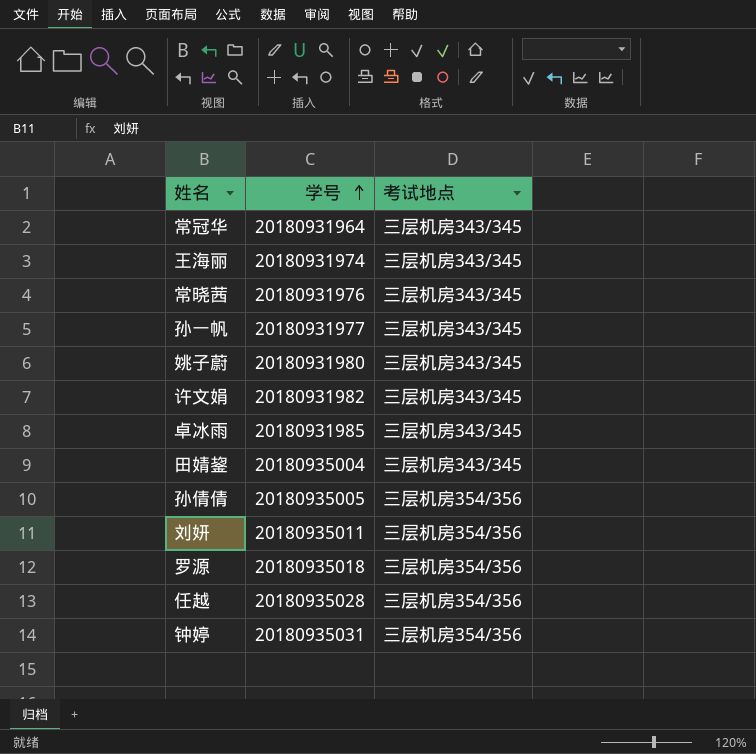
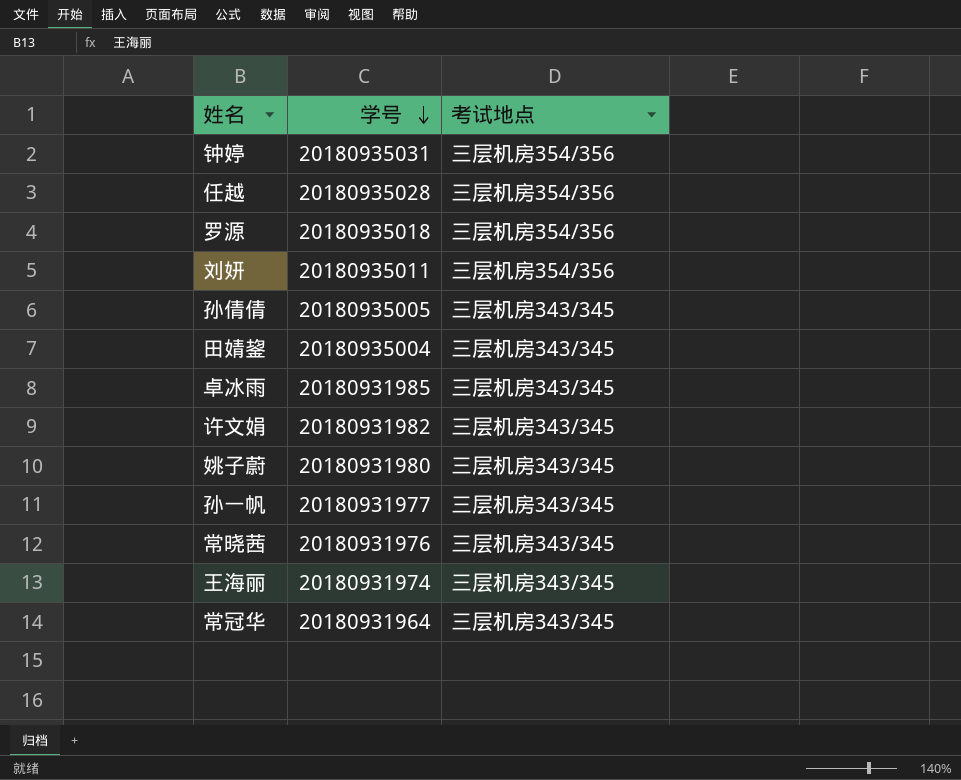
row order: 学号 ascending -> 学号 descending
孙倩倩 | 考试地点: 三层机房354/356 -> 三层机房343/345

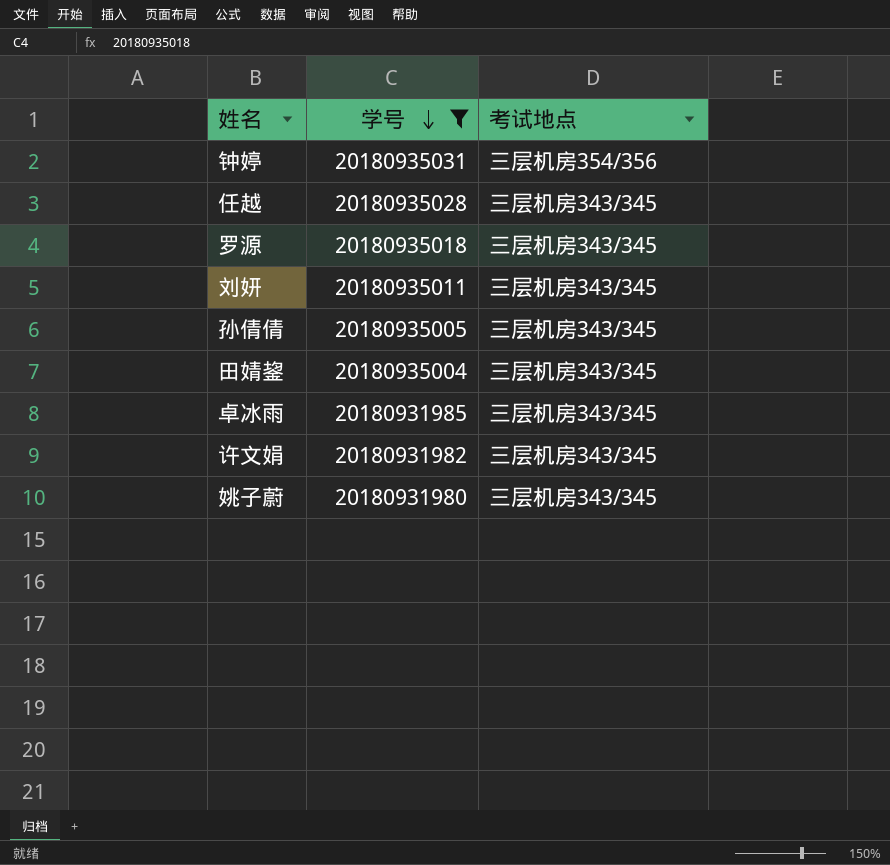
filter: none -> 学号 >= 20180931980
任越 | 考试地点: 三层机房354/356 -> 三层机房343/345
罗源 | 考试地点: 三层机房354/356 -> 三层机房343/345
刘妍 | 考试地点: 三层机房354/356 -> 三层机房343/345

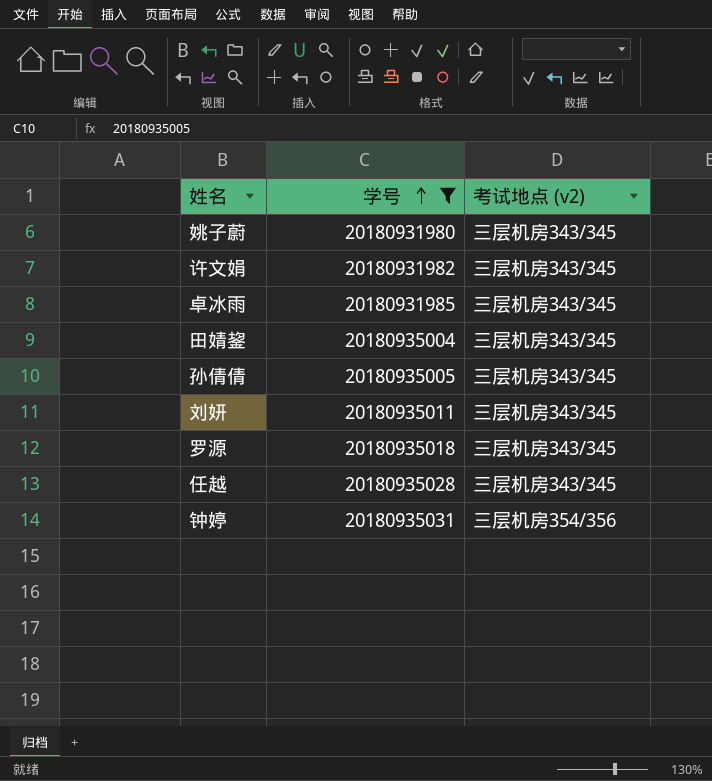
row order: 学号 descending -> 学号 ascending
column name: 考试地点 -> 考试地点 (v2)

